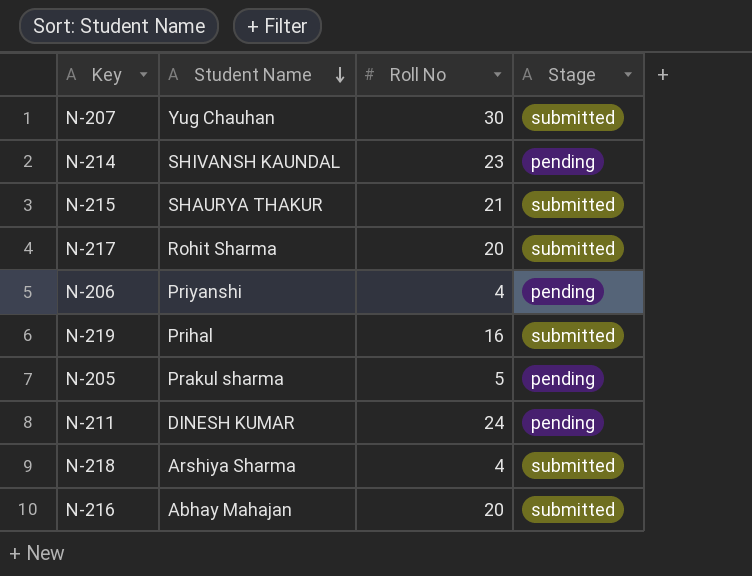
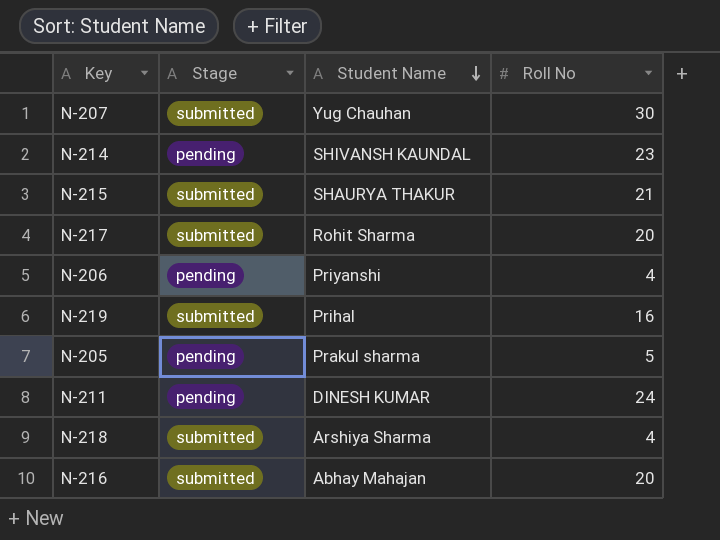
column Stage | position: 4 -> 2

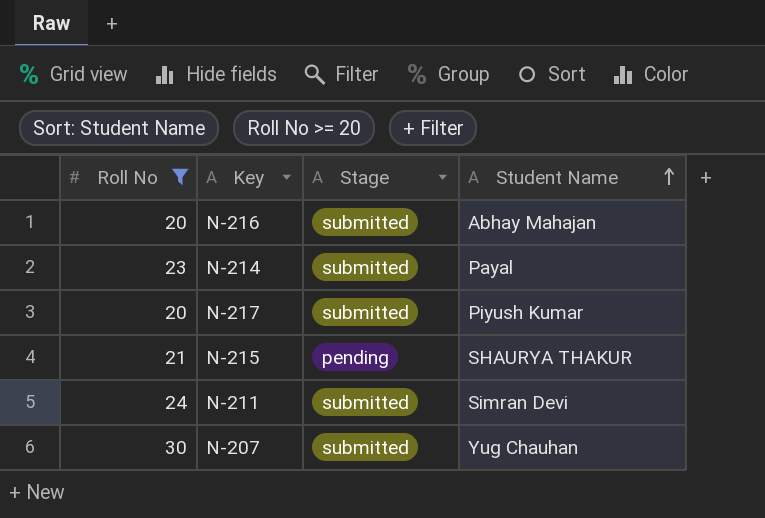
filter: none -> Roll No >= 20
row order: Student Name descending -> Student Name ascending
column Roll No | position: 4 -> 1
N-214 | Stage: pending -> submitted
N-214 | Student Name: SHIVANSH KAUNDAL -> Payal
N-217 | Student Name: Rohit Sharma -> Piyush Kumar
N-215 | Stage: submitted -> pending
N-211 | Stage: pending -> submitted
N-211 | Student Name: DINESH KUMAR -> Simran Devi

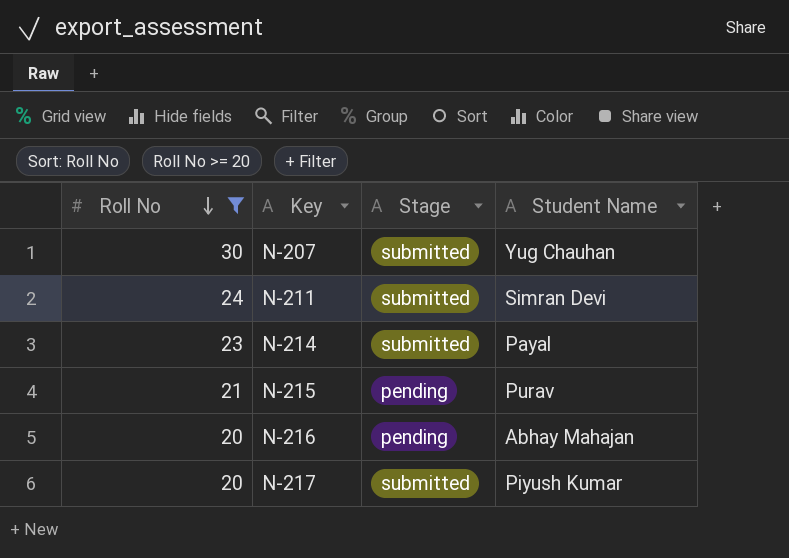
row order: Student Name ascending -> Roll No descending
N-215 | Student Name: SHAURYA THAKUR -> Purav
N-216 | Stage: submitted -> pending

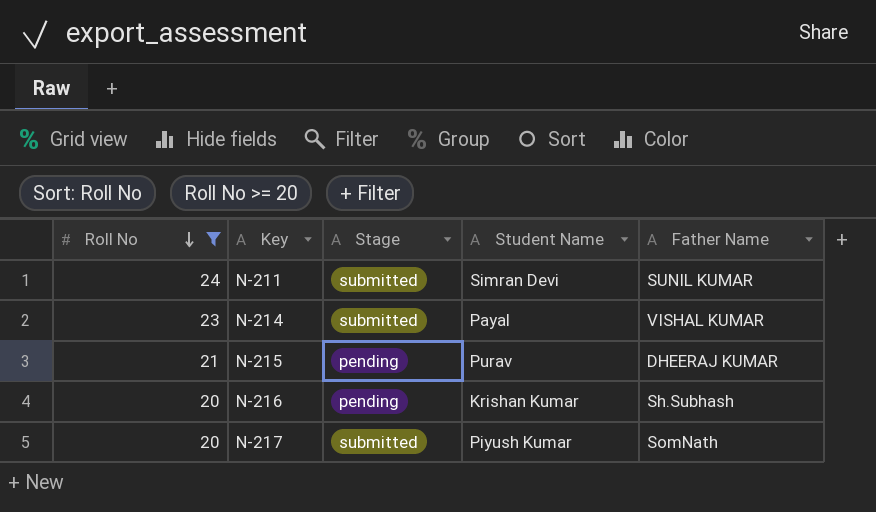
column Father Name | position: none -> 5
row N-207: 30 | submitted | Yug Chauhan -> none
N-216 | Student Name: Abhay Mahajan -> Krishan Kumar

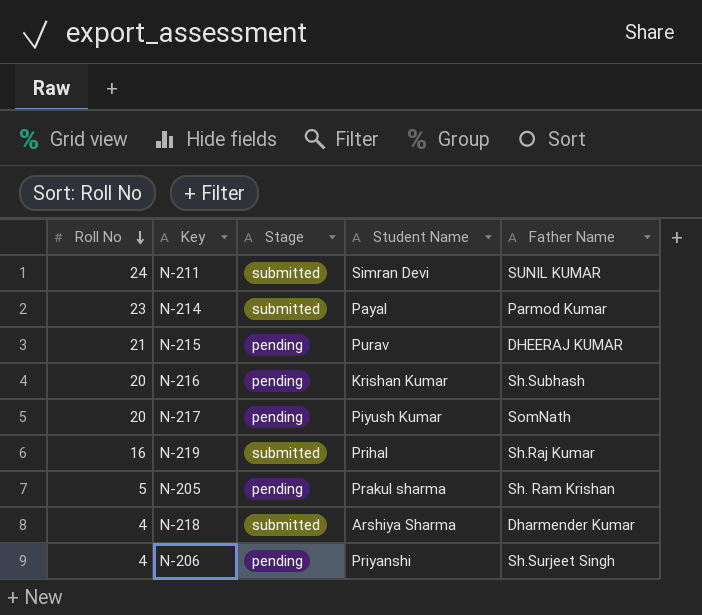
filter: Roll No >= 20 -> none
N-214 | Father Name: VISHAL KUMAR -> Parmod Kumar
N-217 | Stage: submitted -> pending

